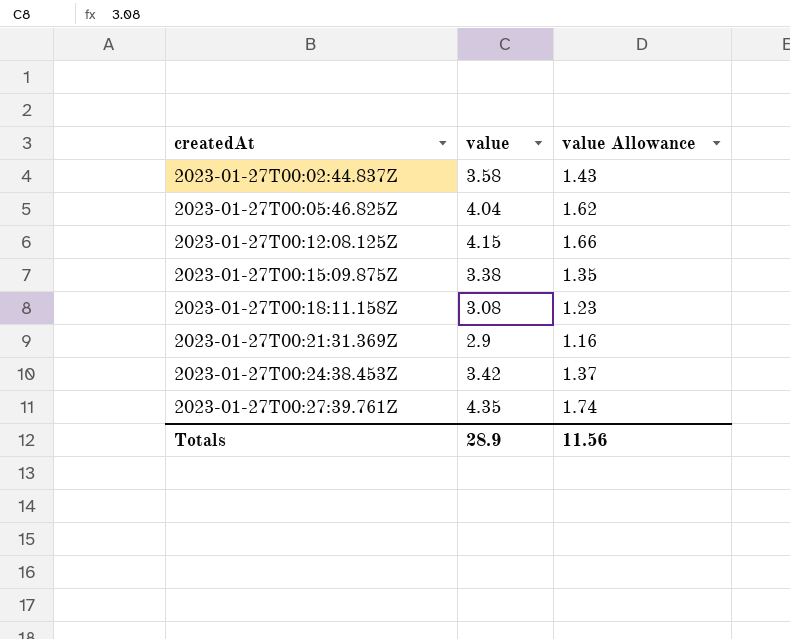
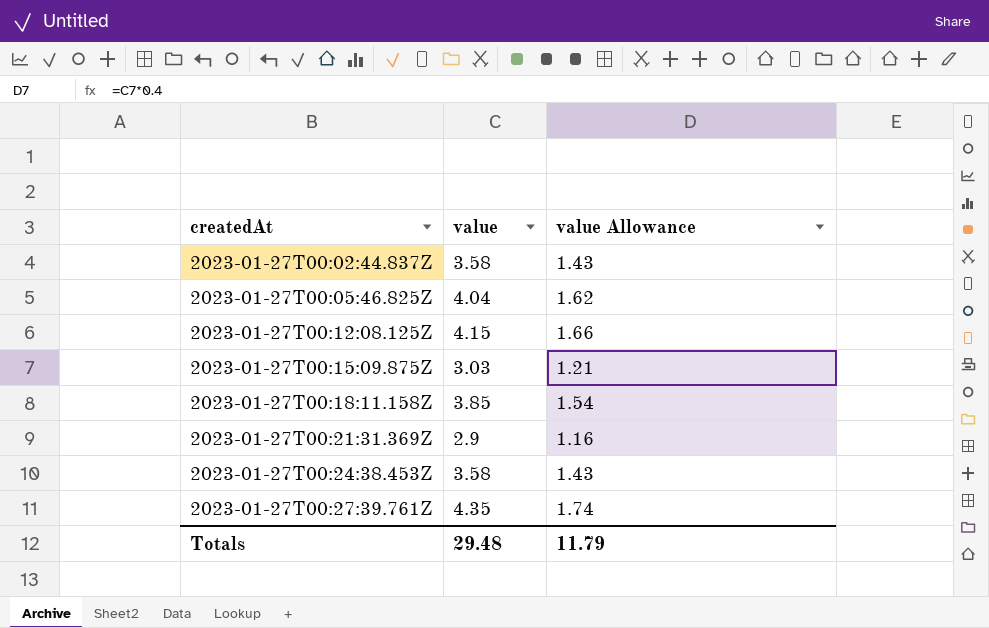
2023-01-27T00:15:09.875Z | value: 3.38 -> 3.03
2023-01-27T00:15:09.875Z | value Allowance: 1.35 -> 1.21
2023-01-27T00:18:11.158Z | value: 3.08 -> 3.85
2023-01-27T00:18:11.158Z | value Allowance: 1.23 -> 1.54
2023-01-27T00:24:38.453Z | value: 3.42 -> 3.58
2023-01-27T00:24:38.453Z | value Allowance: 1.37 -> 1.43
Totals | value: 28.9 -> 29.48
Totals | value Allowance: 11.56 -> 11.79

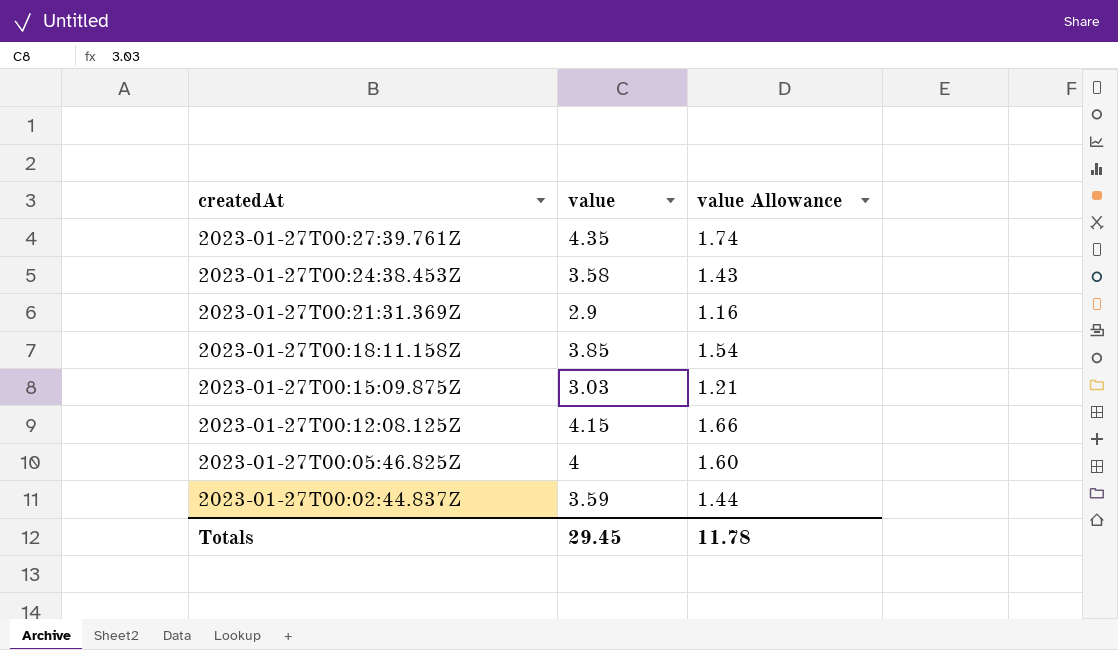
row order: createdAt ascending -> createdAt descending
2023-01-27T00:05:46.825Z | value: 4.04 -> 4
2023-01-27T00:05:46.825Z | value Allowance: 1.62 -> 1.60
2023-01-27T00:02:44.837Z | value: 3.58 -> 3.59
2023-01-27T00:02:44.837Z | value Allowance: 1.43 -> 1.44
Totals | value: 29.48 -> 29.45
Totals | value Allowance: 11.79 -> 11.78

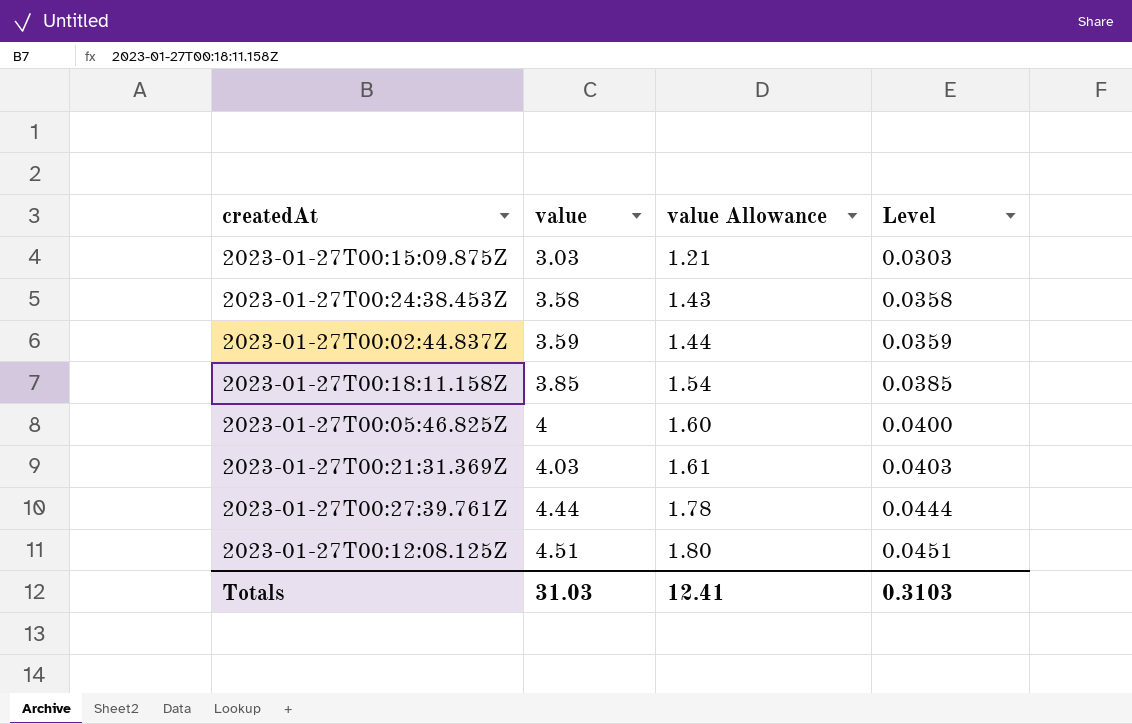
row order: createdAt descending -> value ascending
column Level | formula: none -> [value] * 0.01
2023-01-27T00:21:31.369Z | value: 2.9 -> 4.03
2023-01-27T00:21:31.369Z | value Allowance: 1.16 -> 1.61
2023-01-27T00:27:39.761Z | value: 4.35 -> 4.44
2023-01-27T00:27:39.761Z | value Allowance: 1.74 -> 1.78
2023-01-27T00:12:08.125Z | value: 4.15 -> 4.51
2023-01-27T00:12:08.125Z | value Allowance: 1.66 -> 1.80
Totals | value: 29.45 -> 31.03
Totals | value Allowance: 11.78 -> 12.41

